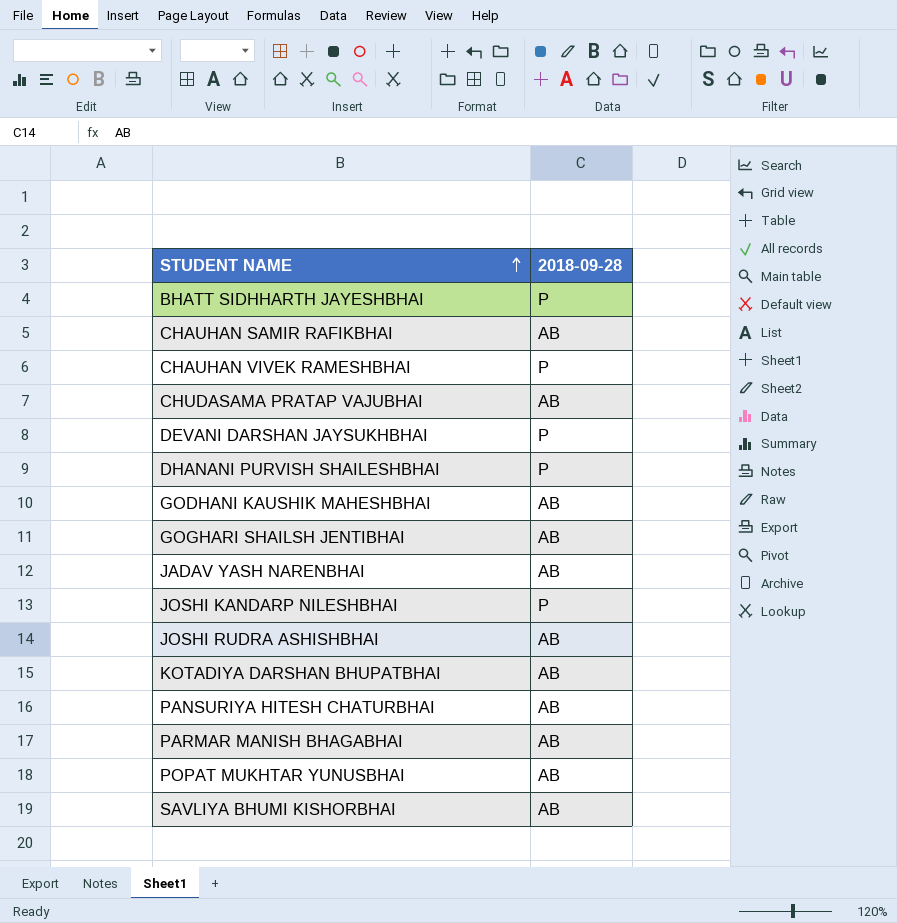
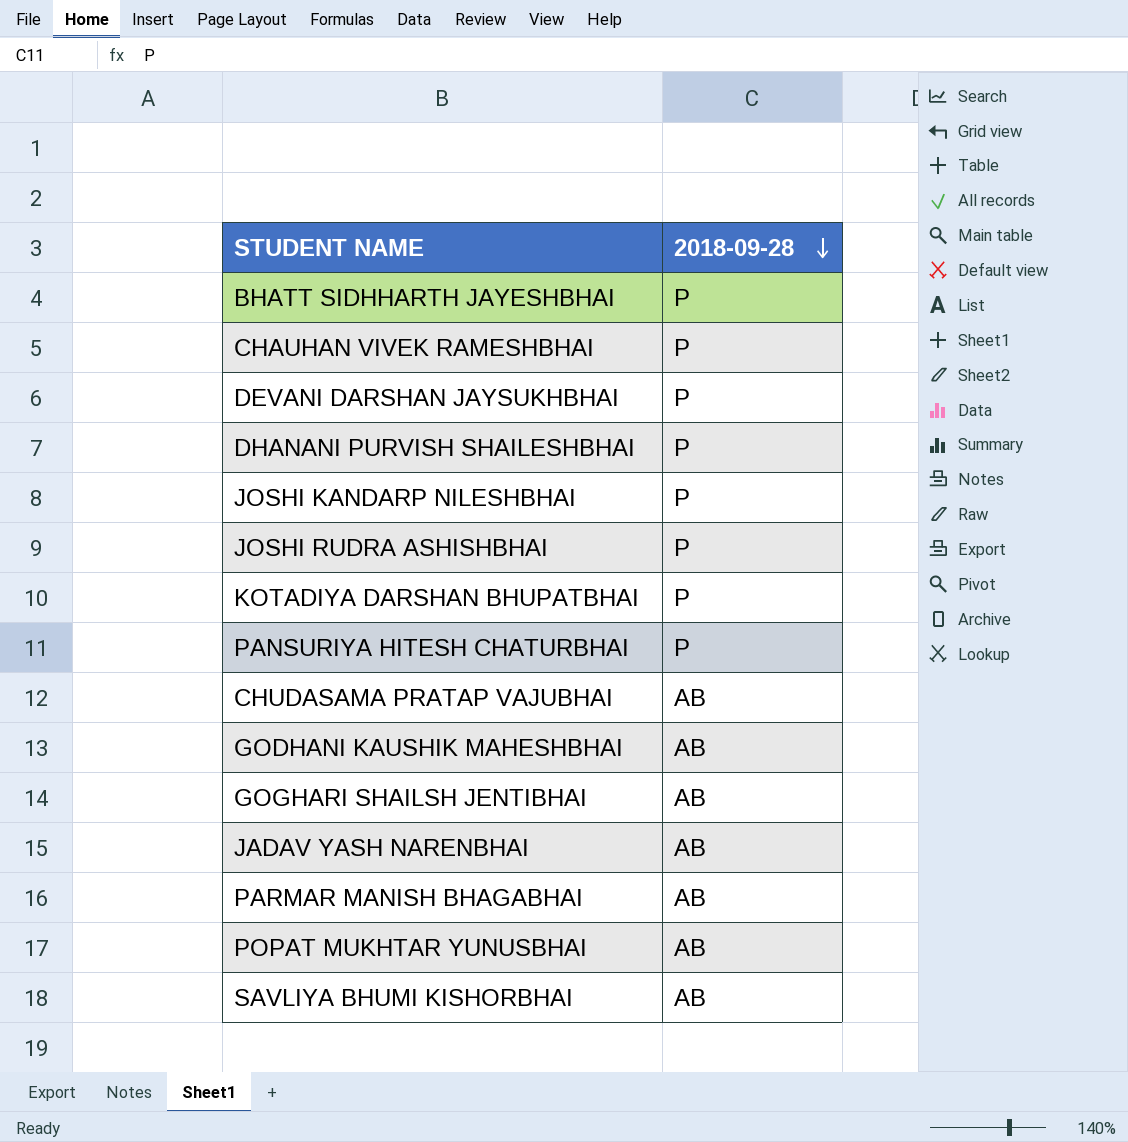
row order: STUDENT NAME ascending -> 2018-09-28 descending
row CHAUHAN SAMIR RAFIKBHAI: AB -> none
JOSHI RUDRA ASHISHBHAI | 2018-09-28: AB -> P
KOTADIYA DARSHAN BHUPATBHAI | 2018-09-28: AB -> P
PANSURIYA HITESH CHATURBHAI | 2018-09-28: AB -> P

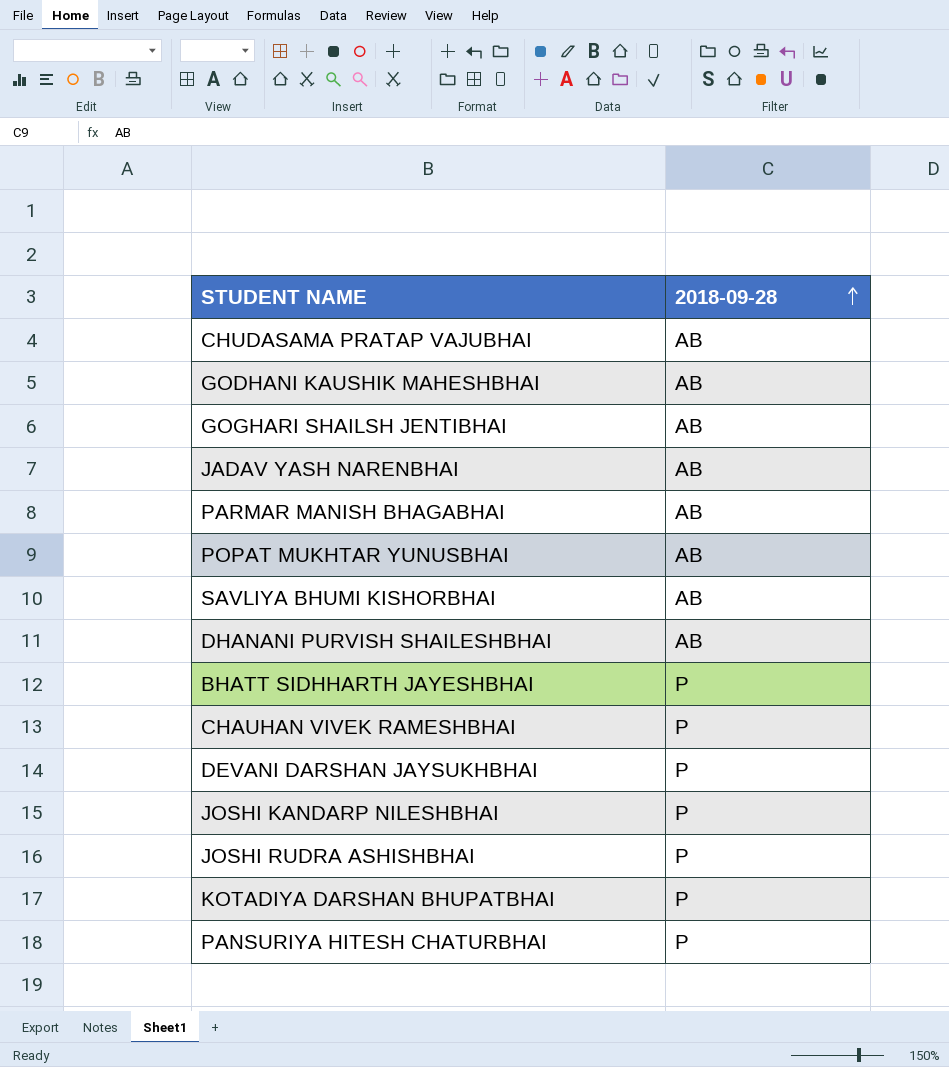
row order: 2018-09-28 descending -> 2018-09-28 ascending
DHANANI PURVISH SHAILESHBHAI | 2018-09-28: P -> AB

